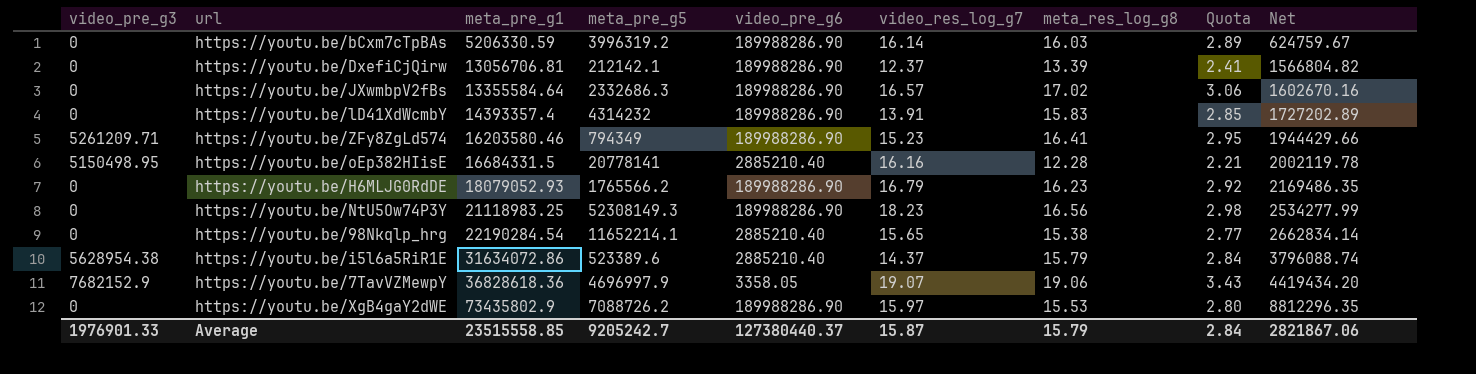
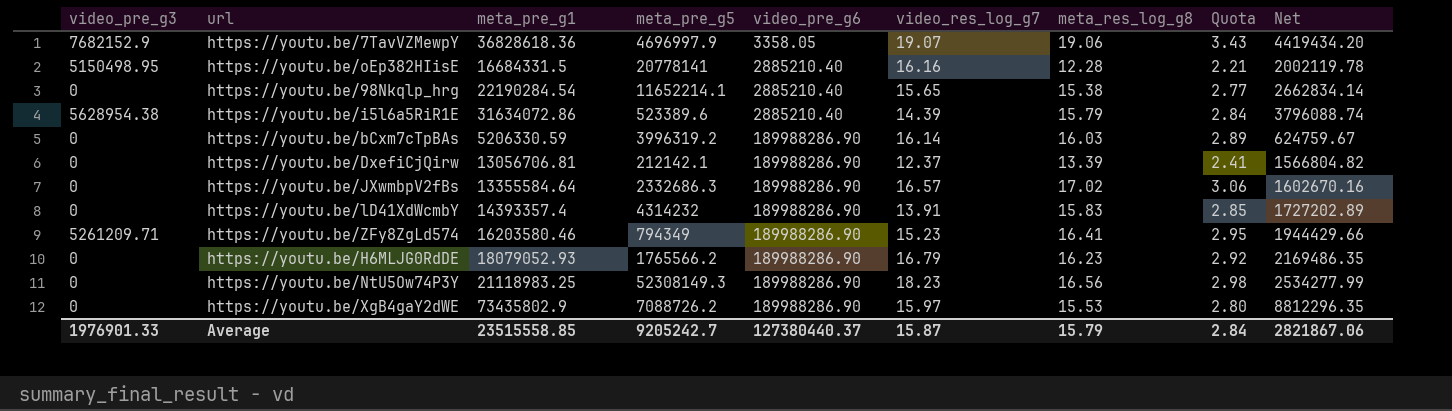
row order: meta_pre_g1 ascending -> video_pre_g6 ascending
https://youtu.be/i5l6a5RiR1E | video_res_log_g7: 14.37 -> 14.39

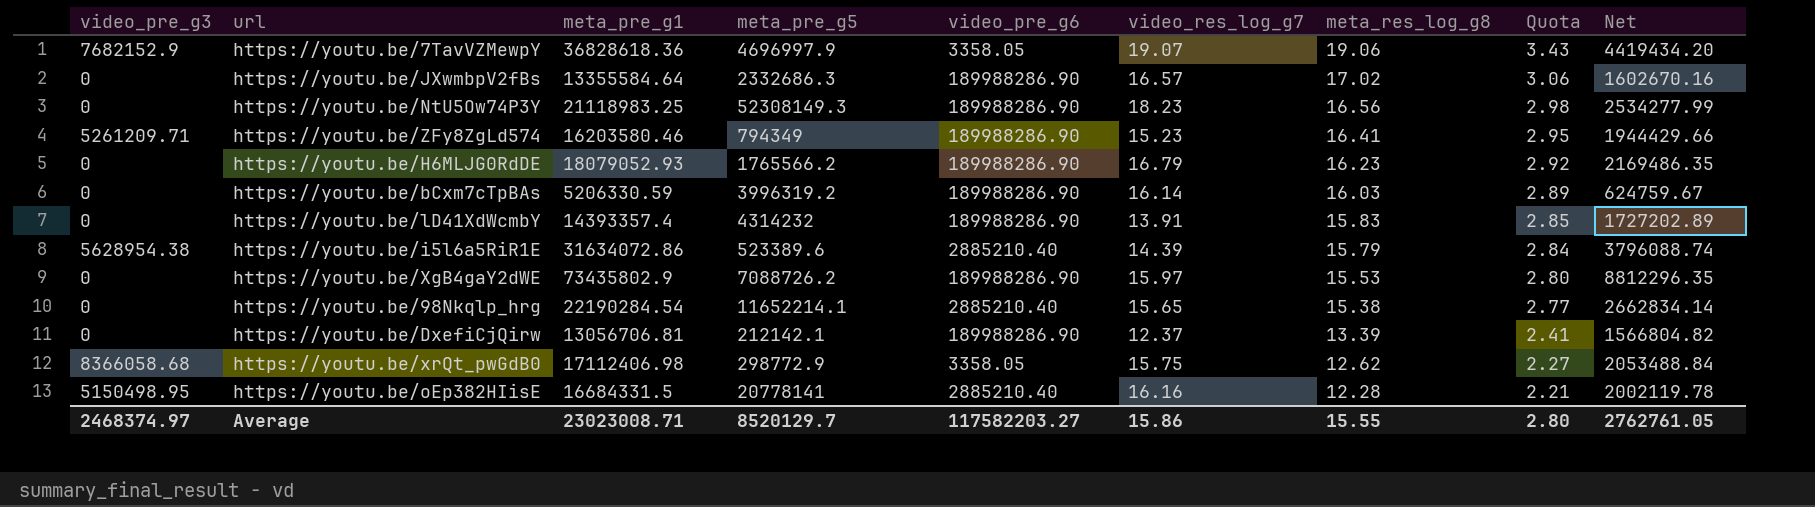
row order: video_pre_g6 ascending -> meta_res_log_g8 descending
row https://youtu.be/xrQt_pwGdB0: none -> 8366058.68 | 17112406.98 | 298772.9 | 3358.05 | 15.75 | 12.62 | 2.27 | 2053488.84
Average | video_pre_g3: 1976901.33 -> 2468374.97
Average | meta_pre_g1: 23515558.85 -> 23023008.71
Average | meta_pre_g5: 9205242.7 -> 8520129.7
Average | video_pre_g6: 127380440.37 -> 117582203.27
Average | video_res_log_g7: 15.87 -> 15.86
Average | meta_res_log_g8: 15.79 -> 15.55
Average | Quota: 2.84 -> 2.80
Average | Net: 2821867.06 -> 2762761.05

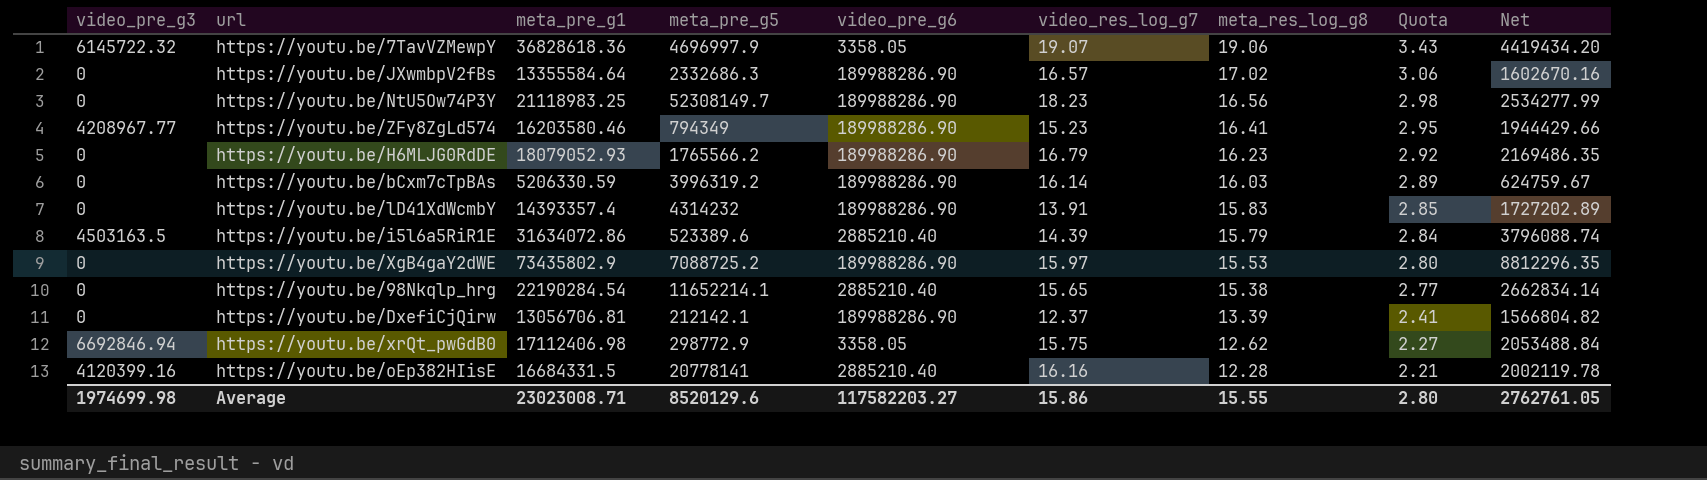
https://youtu.be/7TavVZMewpY | video_pre_g3: 7682152.9 -> 6145722.32
https://youtu.be/NtU5Ow74P3Y | meta_pre_g5: 52308149.3 -> 52308149.7
https://youtu.be/ZFy8ZgLd574 | video_pre_g3: 5261209.71 -> 4208967.77
https://youtu.be/i5l6a5RiR1E | video_pre_g3: 5628954.38 -> 4503163.5
https://youtu.be/XgB4gaY2dWE | meta_pre_g5: 7088726.2 -> 7088725.2
https://youtu.be/xrQt_pwGdB0 | video_pre_g3: 8366058.68 -> 6692846.94
https://youtu.be/oEp382HIisE | video_pre_g3: 5150498.95 -> 4120399.16
Average | video_pre_g3: 2468374.97 -> 1974699.98
Average | meta_pre_g5: 8520129.7 -> 8520129.6

